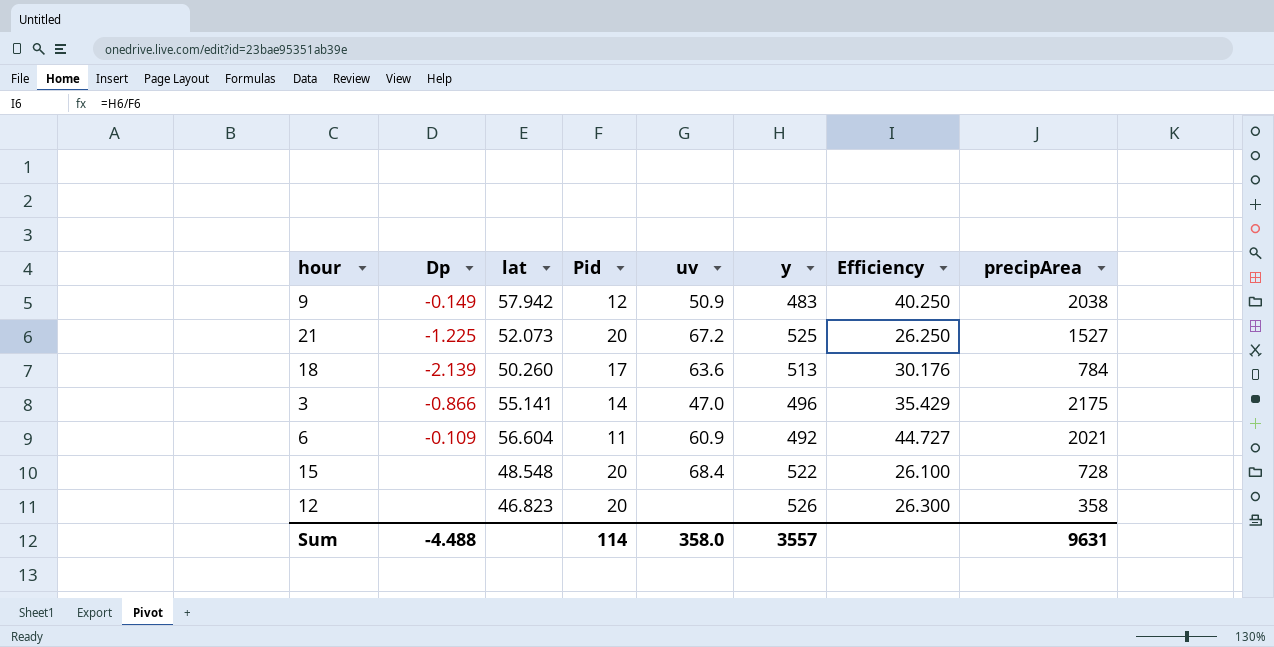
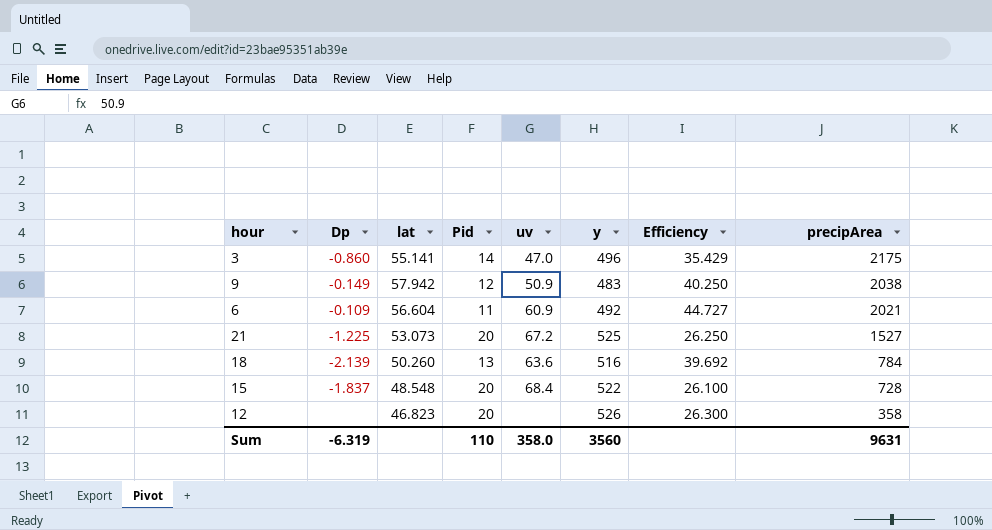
row order: none -> precipArea descending
3 | Dp: -0.866 -> -0.860
21 | lat: 52.073 -> 53.073
18 | Pid: 17 -> 13
18 | y: 513 -> 516
18 | Efficiency: 30.176 -> 39.692
15 | Dp: none -> -1.837
Sum | Dp: -4.488 -> -6.319
Sum | Pid: 114 -> 110
Sum | y: 3557 -> 3560

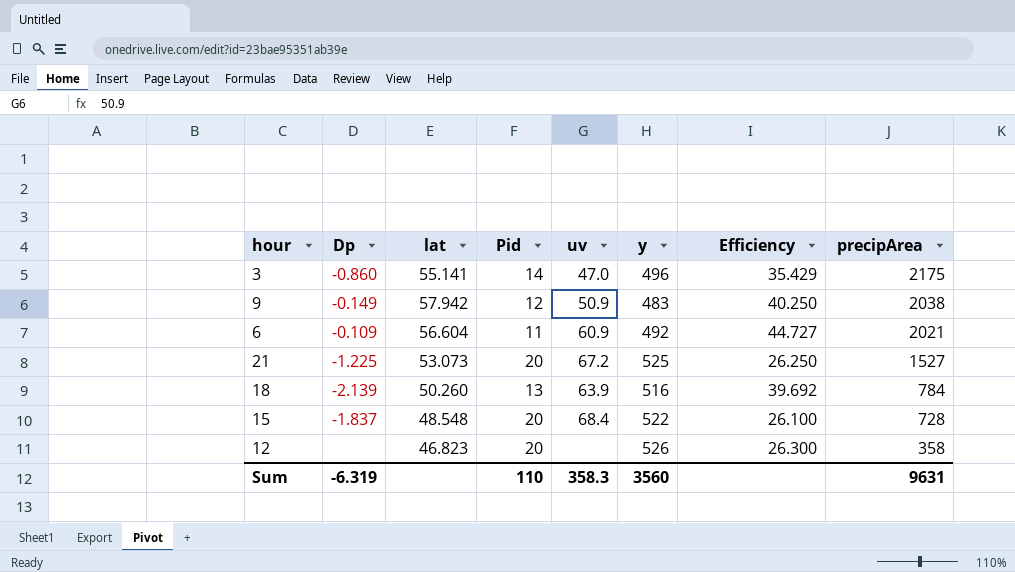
18 | uv: 63.6 -> 63.9
Sum | uv: 358.0 -> 358.3

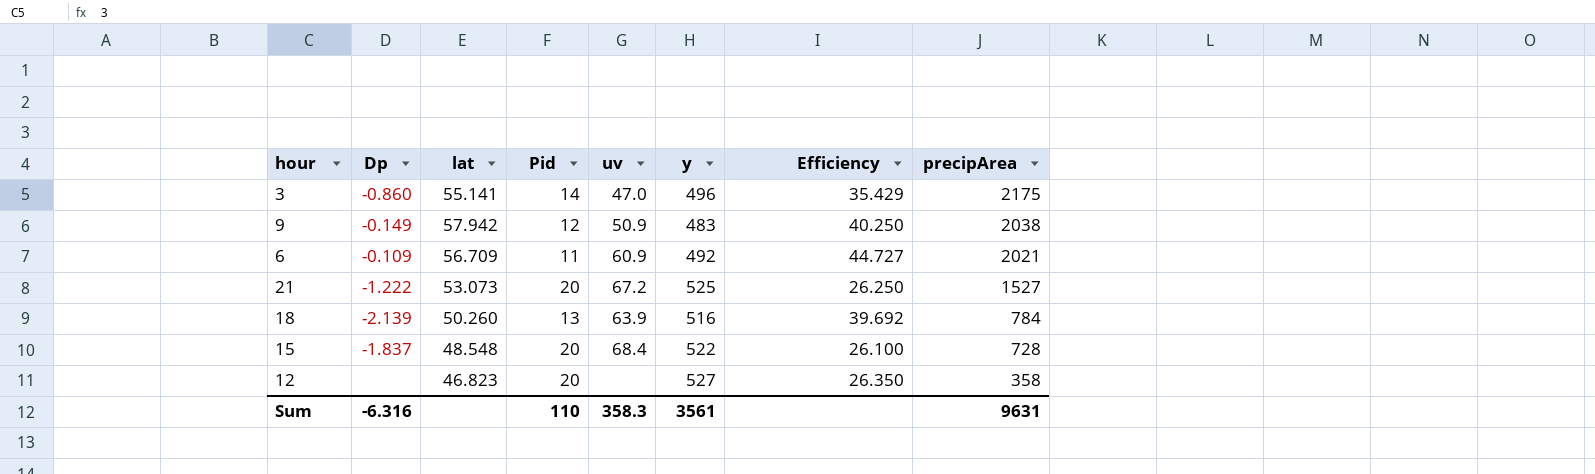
6 | lat: 56.604 -> 56.709
21 | Dp: -1.225 -> -1.222
12 | y: 526 -> 527
12 | Efficiency: 26.300 -> 26.350
Sum | Dp: -6.319 -> -6.316
Sum | y: 3560 -> 3561

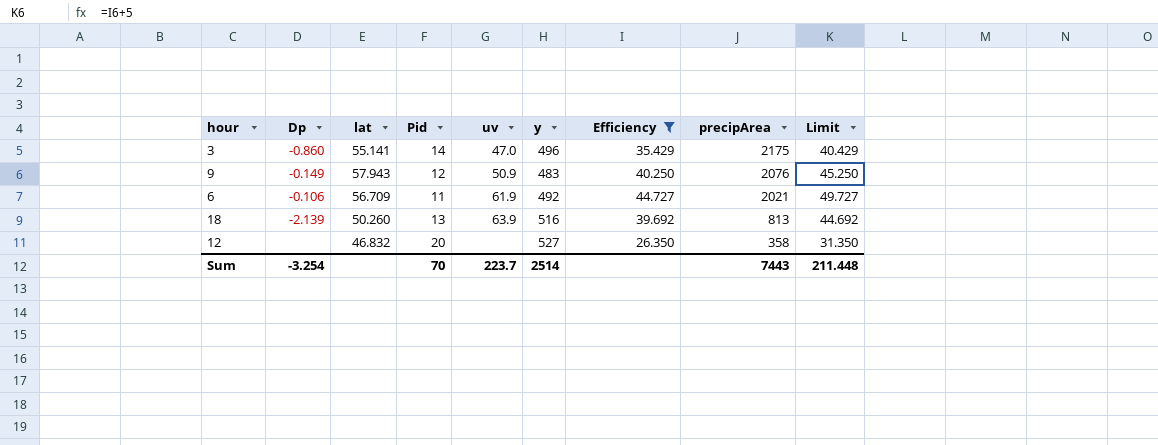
filter: none -> Efficiency >= 26.350
column Limit | formula: none -> [Efficiency] + 5
9 | lat: 57.942 -> 57.943
9 | precipArea: 2038 -> 2076
6 | Dp: -0.109 -> -0.106
6 | uv: 60.9 -> 61.9
18 | precipArea: 784 -> 813
12 | lat: 46.823 -> 46.832
Sum | Dp: -6.316 -> -3.254
Sum | Pid: 110 -> 70
Sum | uv: 358.3 -> 223.7
Sum | y: 3561 -> 2514
Sum | precipArea: 9631 -> 7443

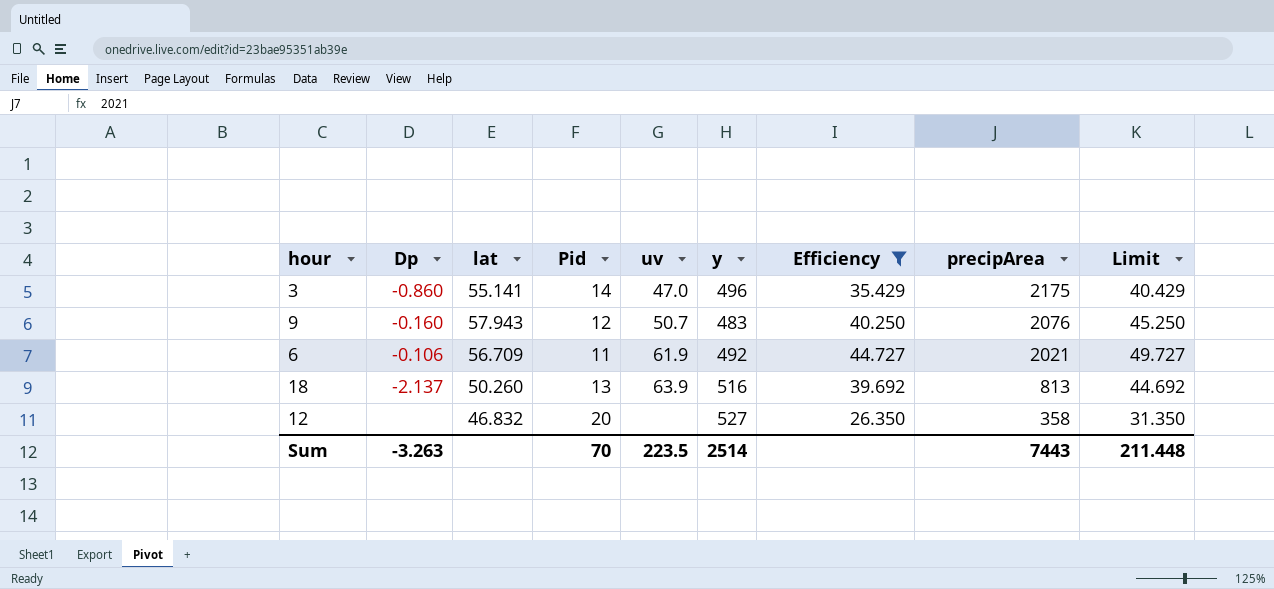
9 | Dp: -0.149 -> -0.160
9 | uv: 50.9 -> 50.7
18 | Dp: -2.139 -> -2.137
Sum | Dp: -3.254 -> -3.263
Sum | uv: 223.7 -> 223.5

